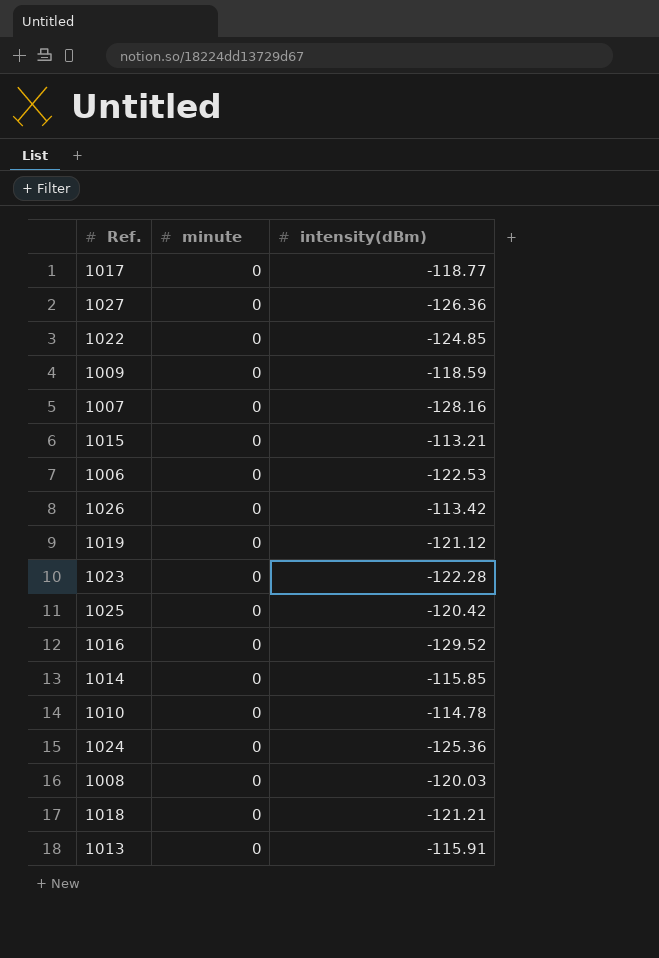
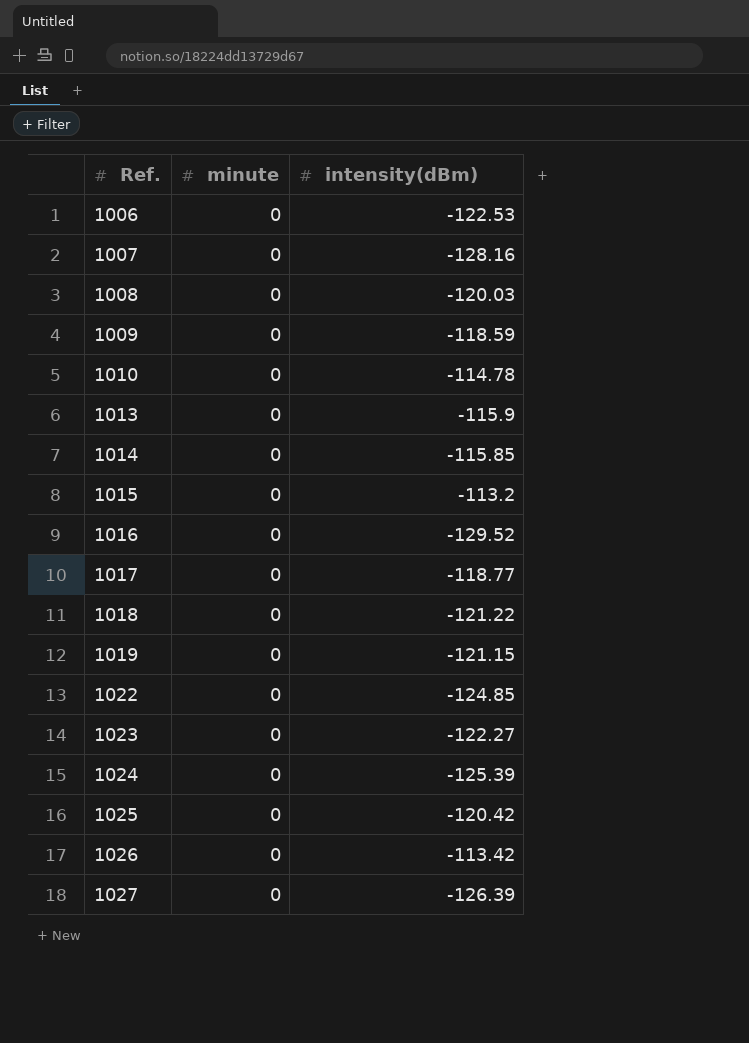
row order: none -> Ref. ascending
1013 | intensity(dBm): -115.91 -> -115.9
1015 | intensity(dBm): -113.21 -> -113.2
1018 | intensity(dBm): -121.21 -> -121.22
1019 | intensity(dBm): -121.12 -> -121.15
1023 | intensity(dBm): -122.28 -> -122.27
1024 | intensity(dBm): -125.36 -> -125.39
1027 | intensity(dBm): -126.36 -> -126.39

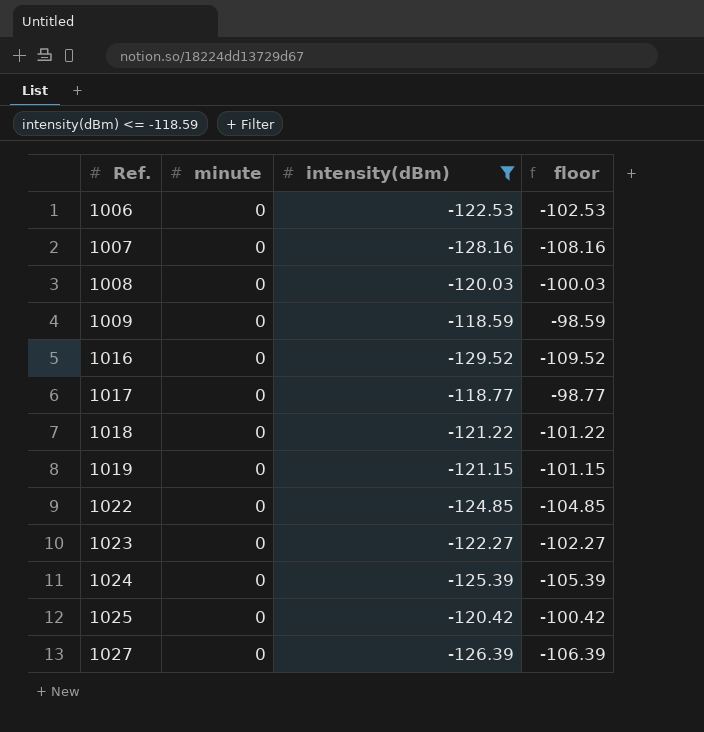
filter: none -> intensity(dBm) <= -118.59
column floor | formula: none -> [intensity(dBm)] + 20

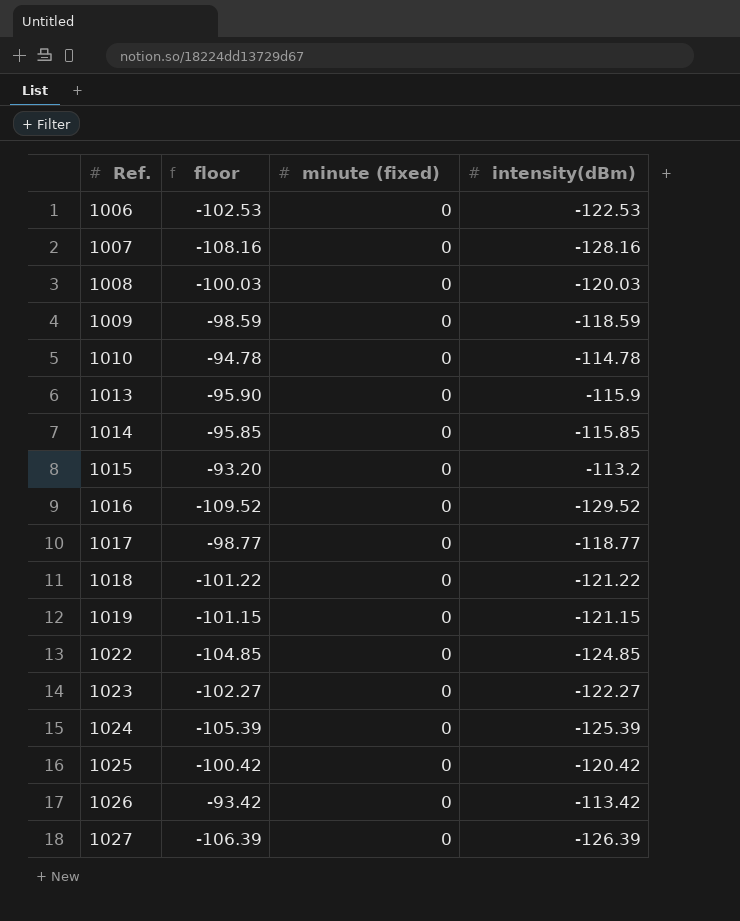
filter: intensity(dBm) <= -118.59 -> none
column floor | position: 4 -> 2
column name: minute -> minute (fixed)

